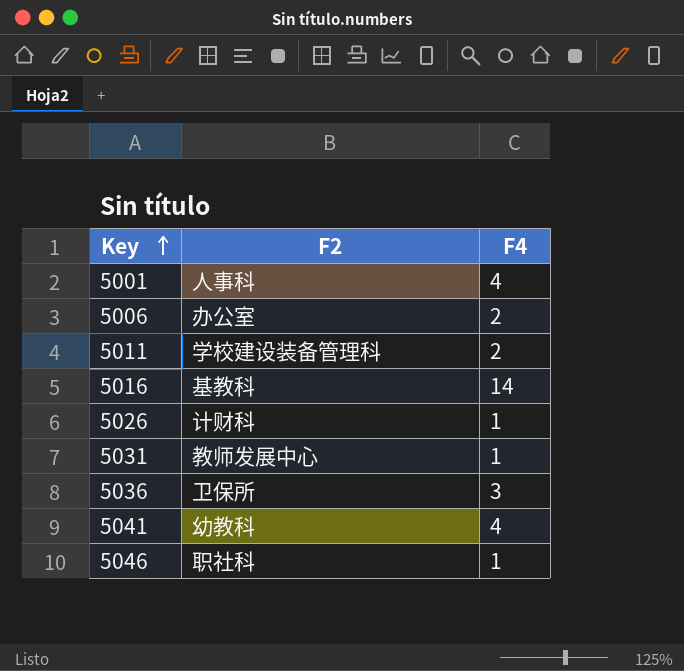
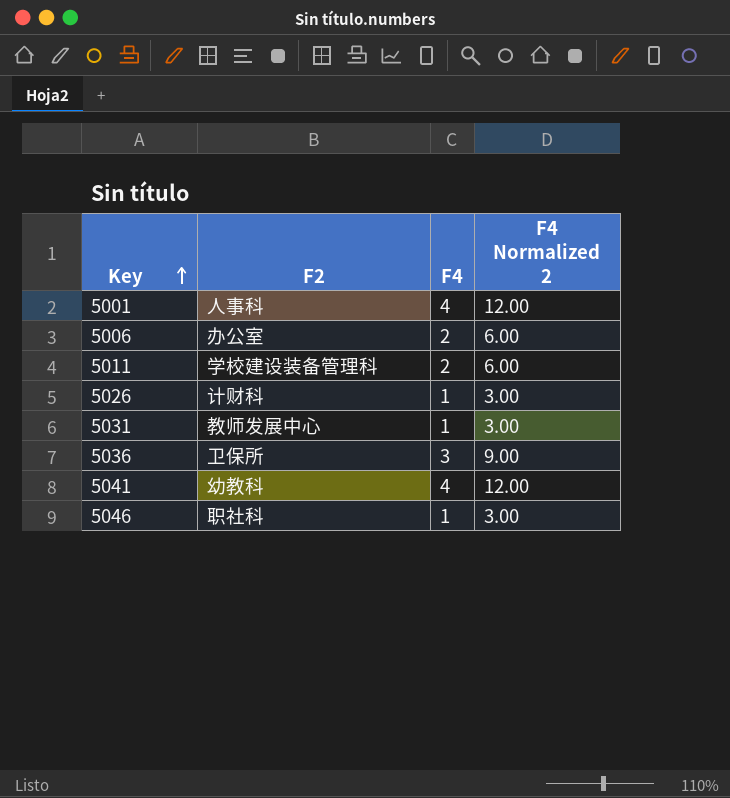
column F4 Normalized 2 | formula: none -> [F4] * 3
row 5016: 基教科 | 14 -> none

